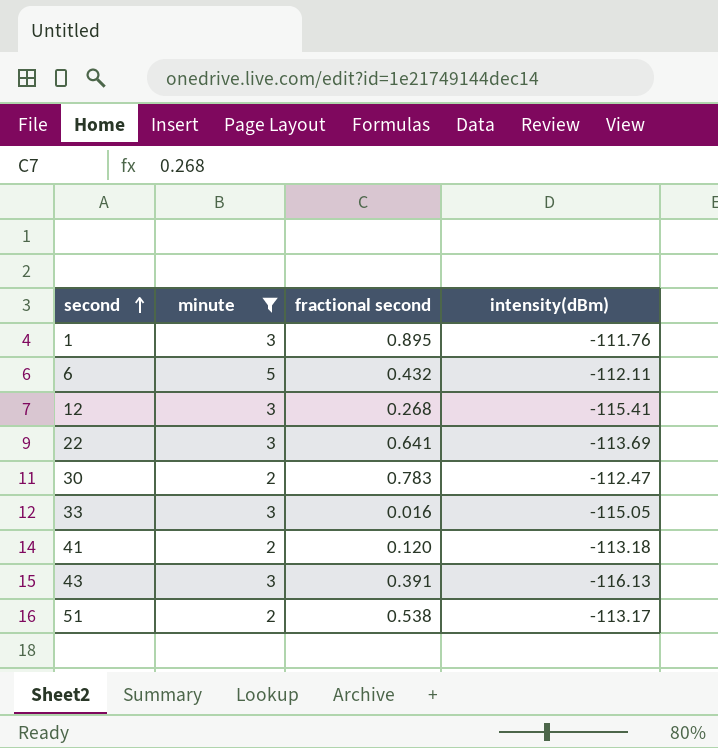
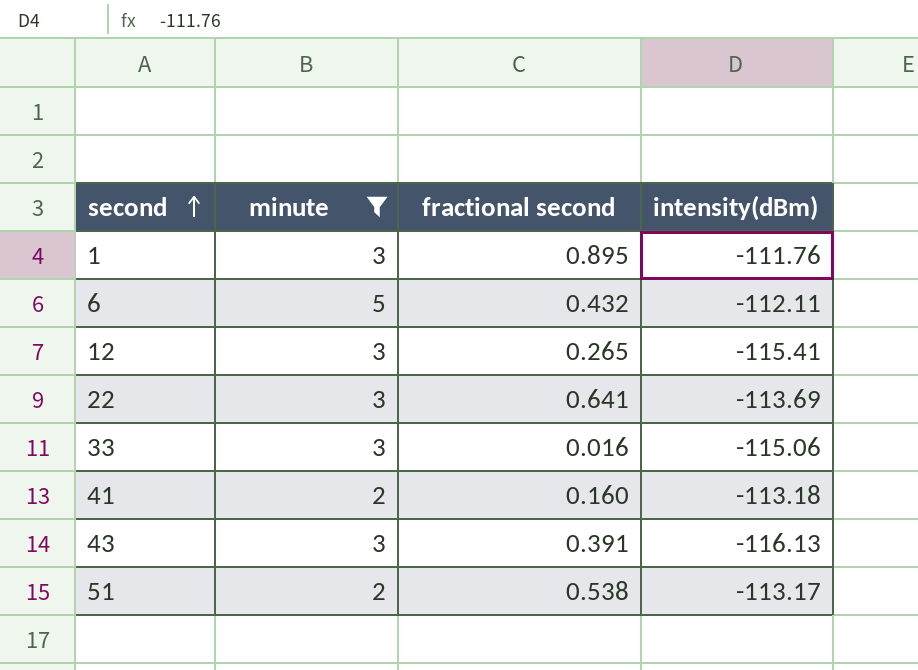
row 30: 2 | 0.783 | -112.47 -> none
12 | fractional second: 0.268 -> 0.265
33 | intensity(dBm): -115.05 -> -115.06
41 | fractional second: 0.120 -> 0.160

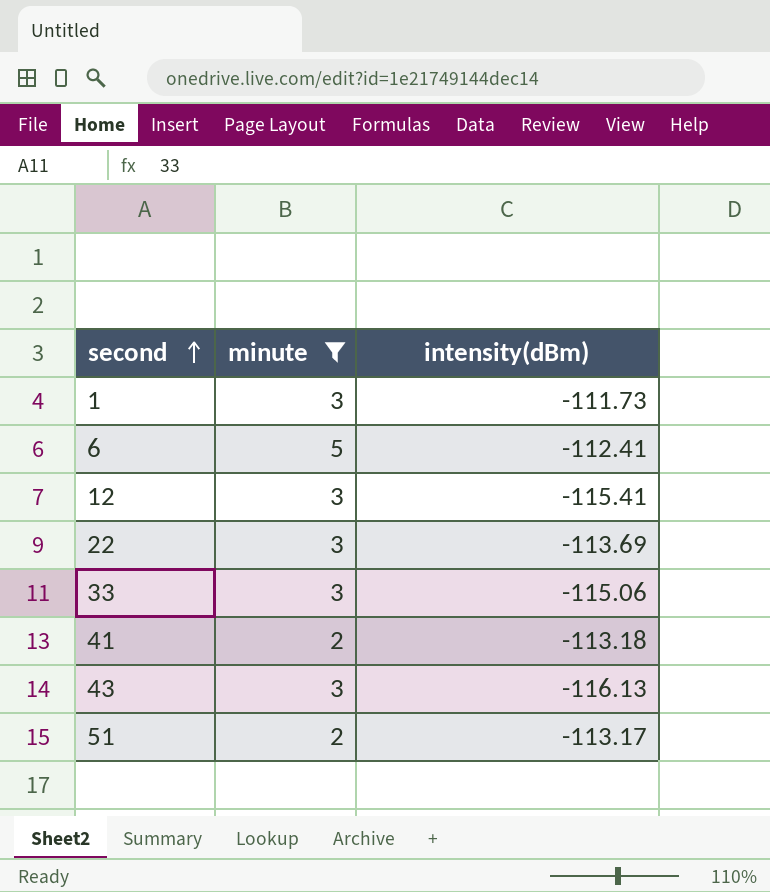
column fractional second | position: 3 -> none
1 | intensity(dBm): -111.76 -> -111.73
6 | intensity(dBm): -112.11 -> -112.41

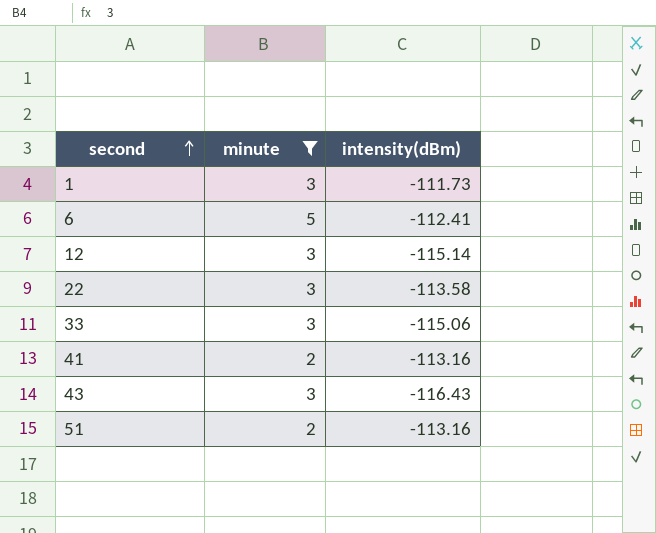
12 | intensity(dBm): -115.41 -> -115.14
22 | intensity(dBm): -113.69 -> -113.58
41 | intensity(dBm): -113.18 -> -113.16
43 | intensity(dBm): -116.13 -> -116.43
51 | intensity(dBm): -113.17 -> -113.16

